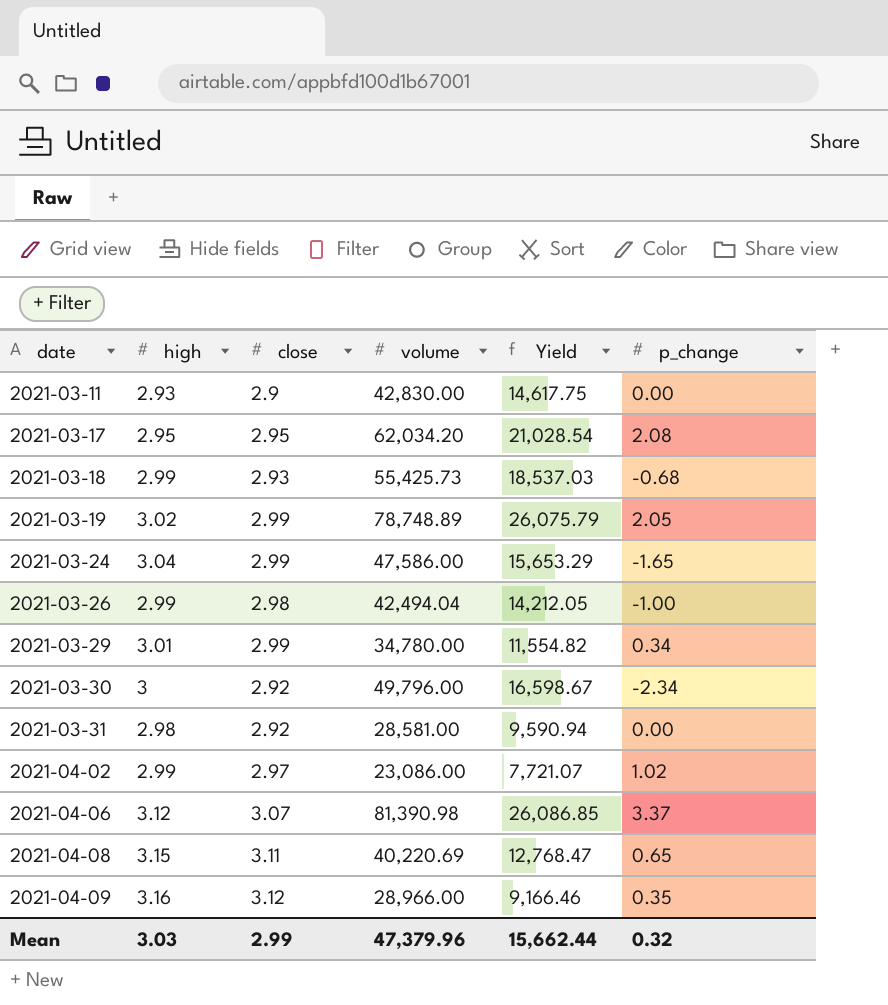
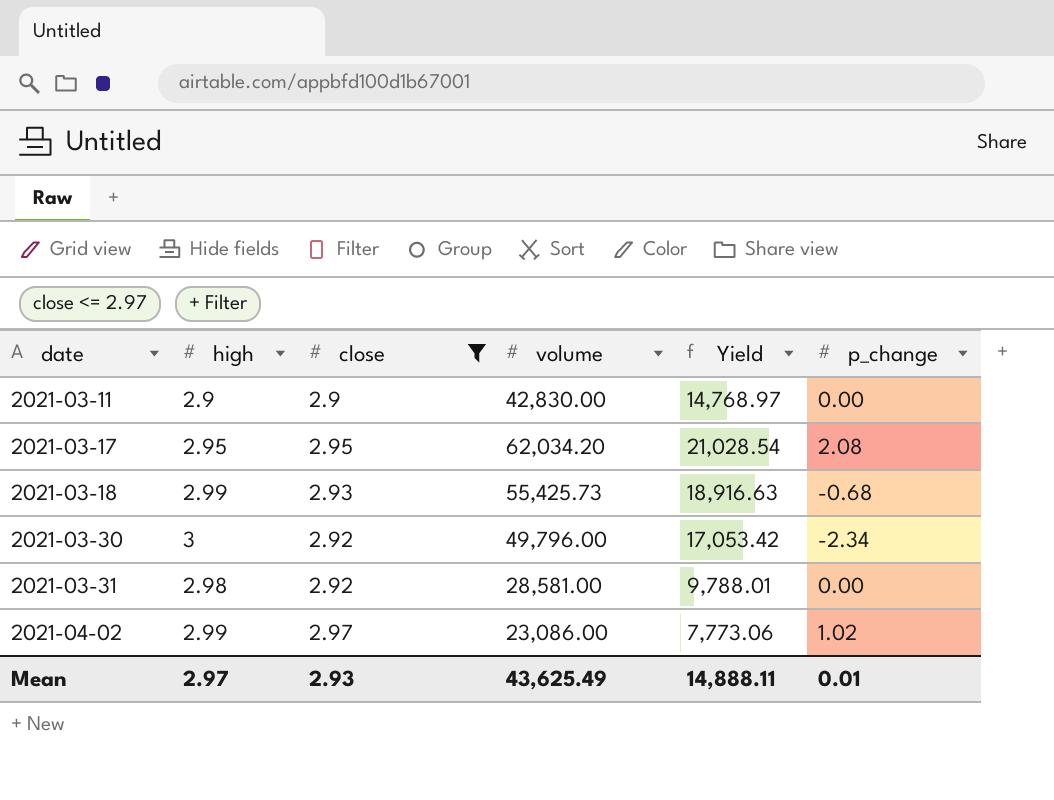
filter: none -> close <= 2.97
column Yield | formula: [volume] / [high] -> [volume] / [close]
2021-03-11 | high: 2.93 -> 2.9
Mean | high: 3.03 -> 2.97
Mean | close: 2.99 -> 2.93
Mean | volume: 47,379.96 -> 43,625.49
Mean | Yield: 15,662.44 -> 14,888.11
Mean | p_change: 0.32 -> 0.01

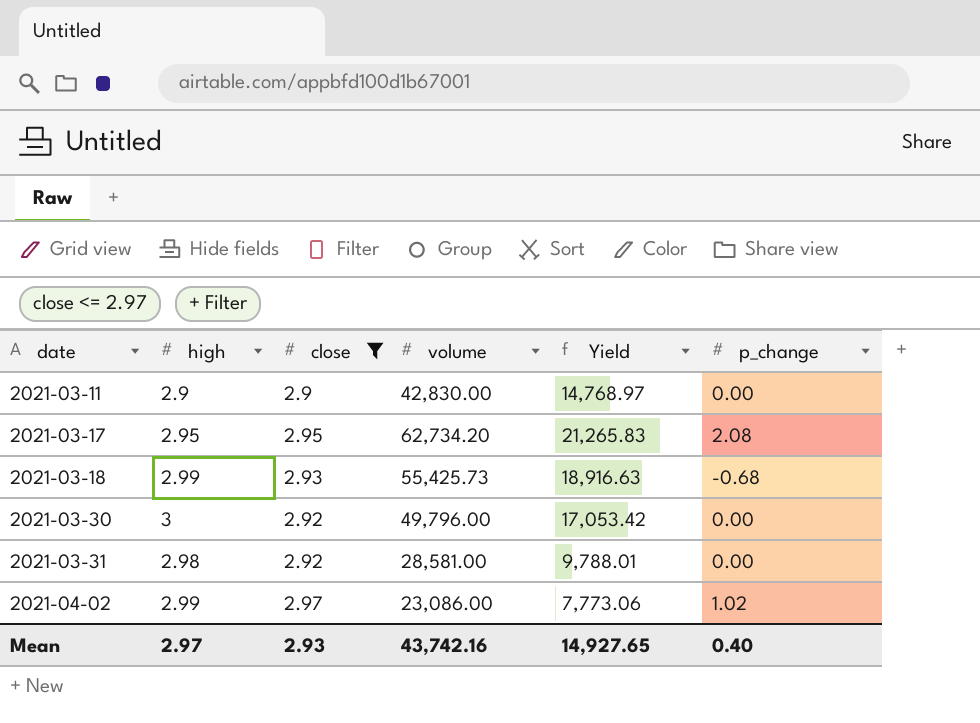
2021-03-17 | volume: 62,034.20 -> 62,734.20
2021-03-17 | Yield: 21,028.54 -> 21,265.83
2021-03-30 | p_change: -2.34 -> 0.00
Mean | volume: 43,625.49 -> 43,742.16
Mean | Yield: 14,888.11 -> 14,927.65
Mean | p_change: 0.01 -> 0.40

